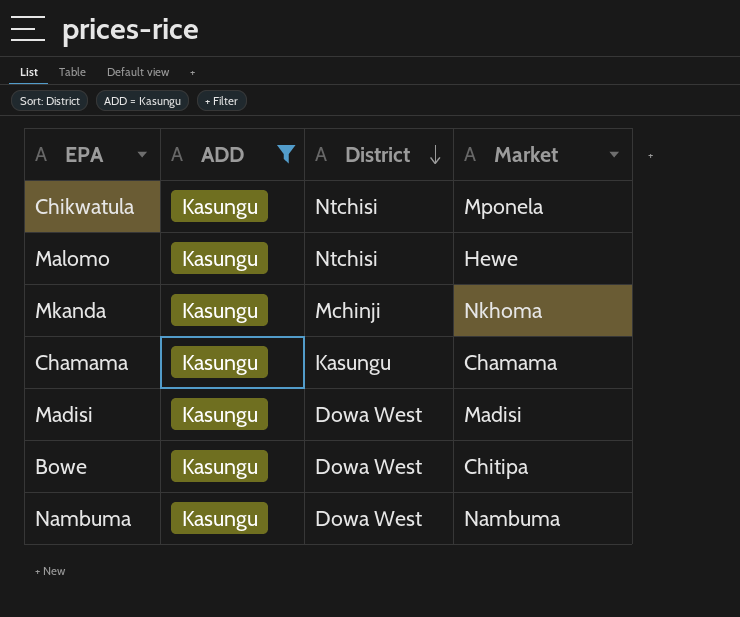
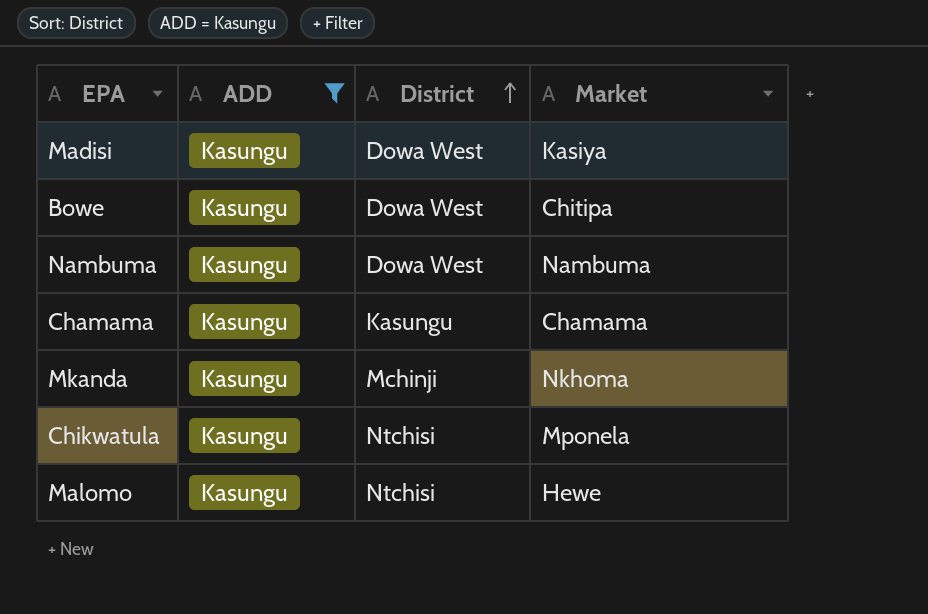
row order: District descending -> District ascending
Madisi | Market: Madisi -> Kasiya

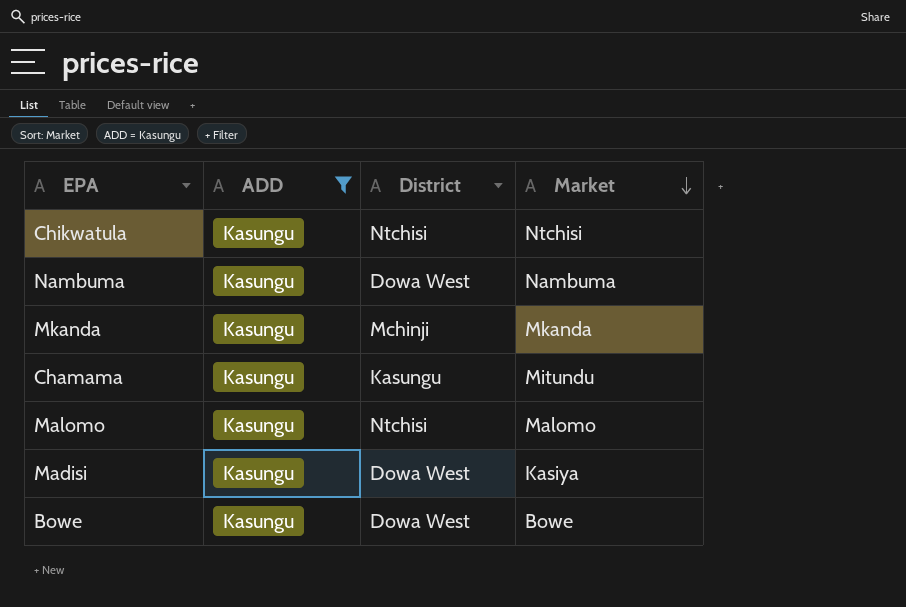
row order: District ascending -> Market descending
Chikwatula | Market: Mponela -> Ntchisi
Mkanda | Market: Nkhoma -> Mkanda
Chamama | Market: Chamama -> Mitundu
Malomo | Market: Hewe -> Malomo
Bowe | Market: Chitipa -> Bowe

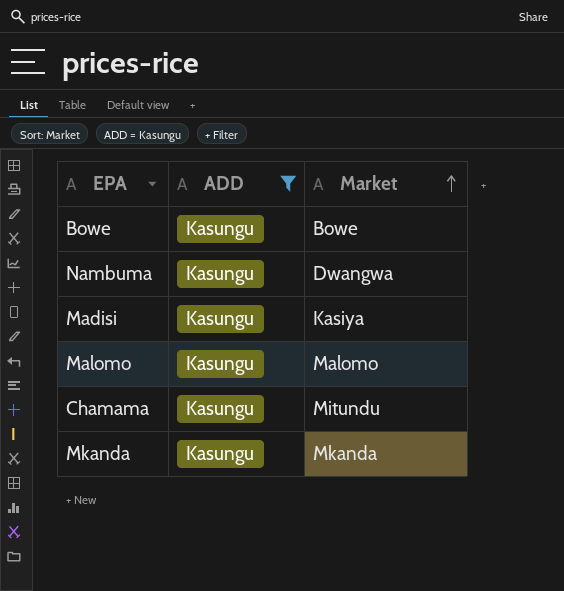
row order: Market descending -> Market ascending
column District | position: 3 -> none
row Chikwatula: Kasungu | Ntchisi | Ntchisi -> none
Nambuma | Market: Nambuma -> Dwangwa

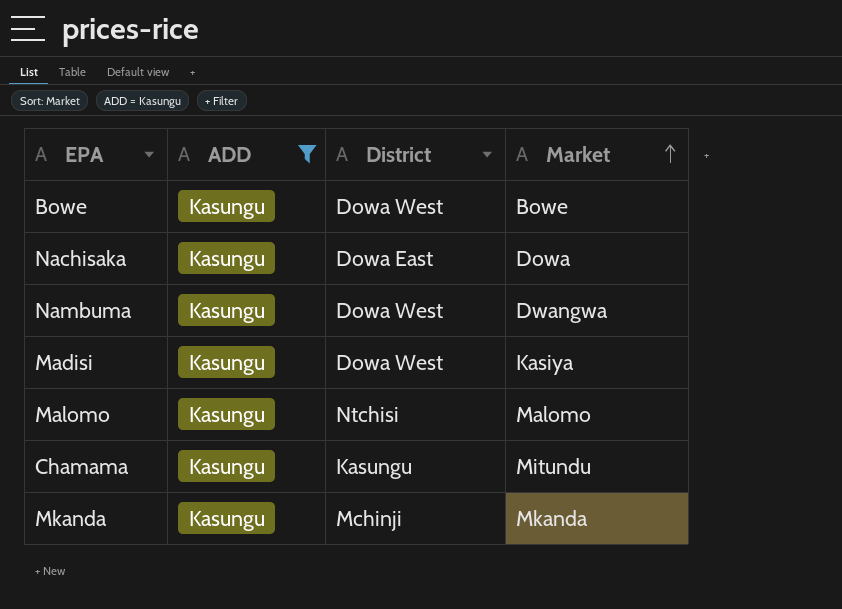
column District | position: none -> 3
row Nachisaka: none -> Kasungu | Dowa East | Dowa

